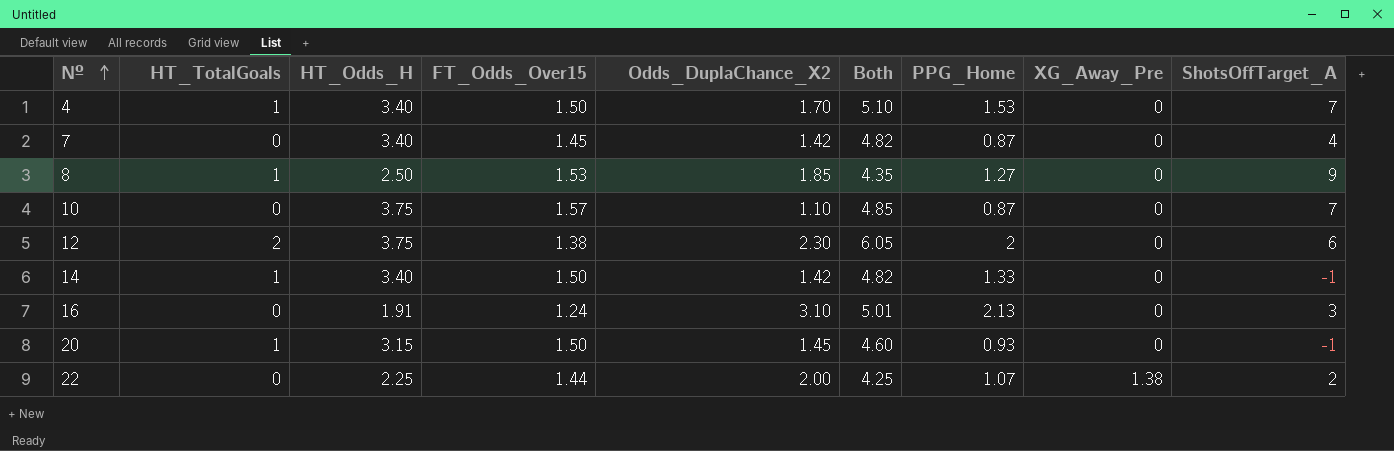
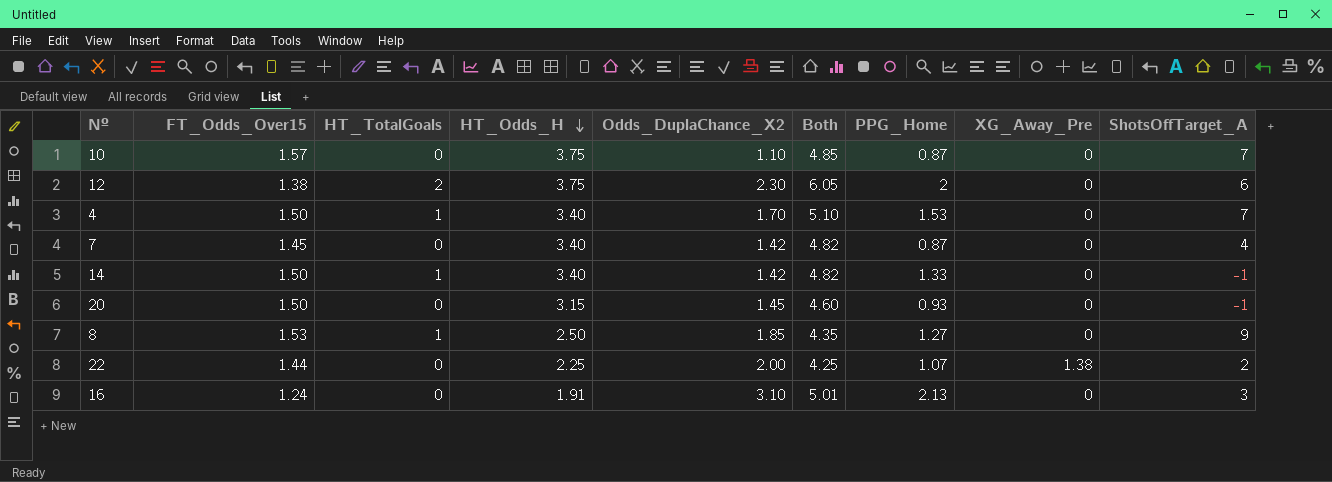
row order: Nº ascending -> HT_Odds_H descending
column FT_Odds_Over15 | position: 4 -> 2
20 | HT_TotalGoals: 1 -> 0

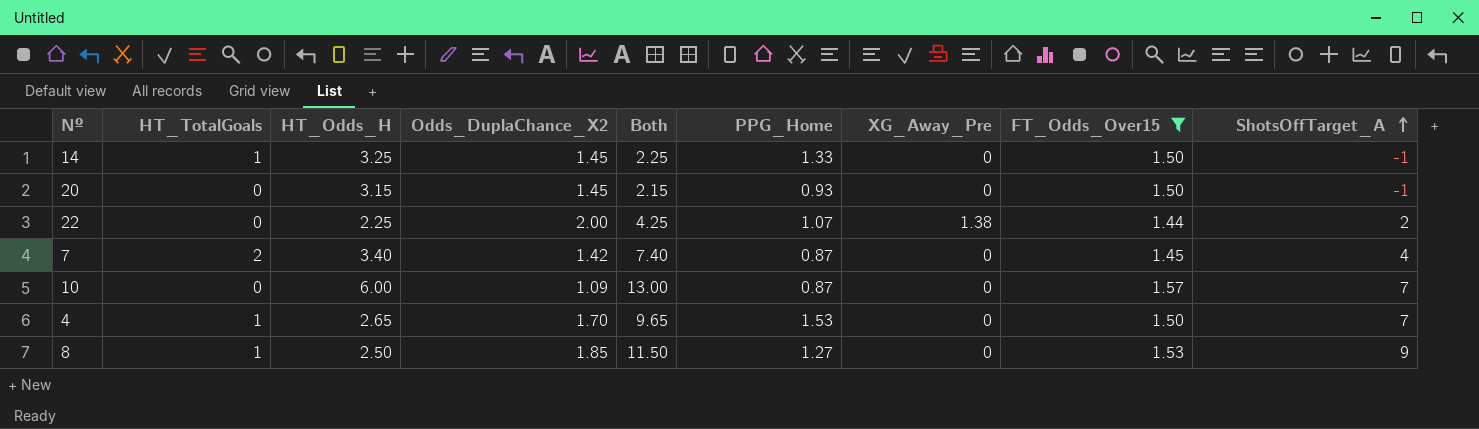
filter: none -> FT_Odds_Over15 >= 1.44
row order: HT_Odds_H descending -> ShotsOffTarget_A ascending
column Both | formula: [HT_Odds_H] + [Odds_DuplaChance_X2] -> [HT_Odds_H] + [ShotsOffTarget_A]
column FT_Odds_Over15 | position: 2 -> 8
14 | HT_Odds_H: 3.40 -> 3.25
14 | Odds_DuplaChance_X2: 1.42 -> 1.45
7 | HT_TotalGoals: 0 -> 2
10 | HT_Odds_H: 3.75 -> 6.00
10 | Odds_DuplaChance_X2: 1.10 -> 1.09
4 | HT_Odds_H: 3.40 -> 2.65

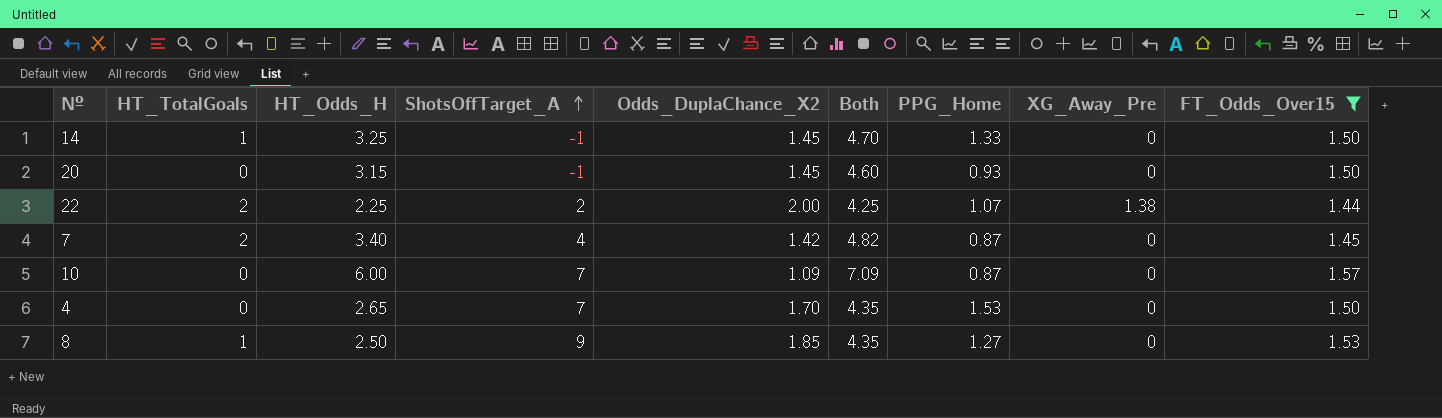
column ShotsOffTarget_A | position: 9 -> 4
column Both | formula: [HT_Odds_H] + [ShotsOffTarget_A] -> [HT_Odds_H] + [Odds_DuplaChance_X2]
22 | HT_TotalGoals: 0 -> 2
4 | HT_TotalGoals: 1 -> 0

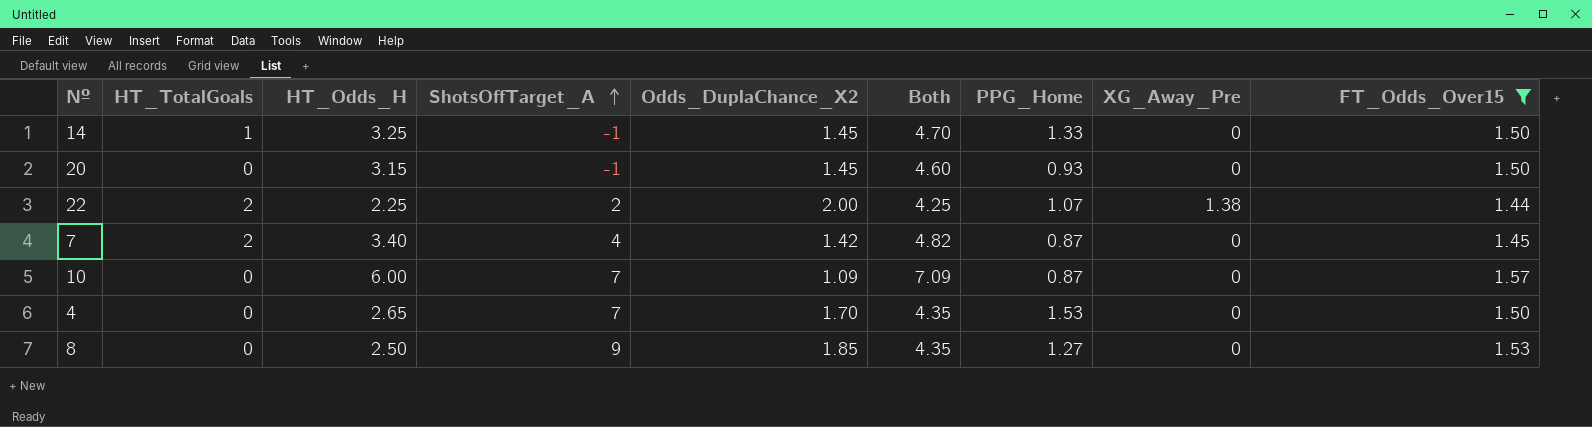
8 | HT_TotalGoals: 1 -> 0

